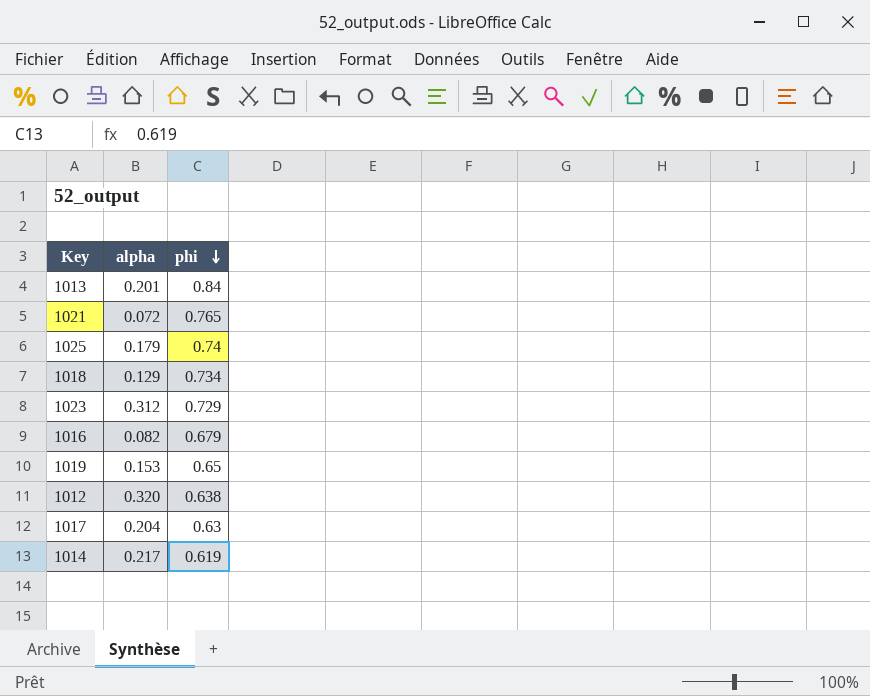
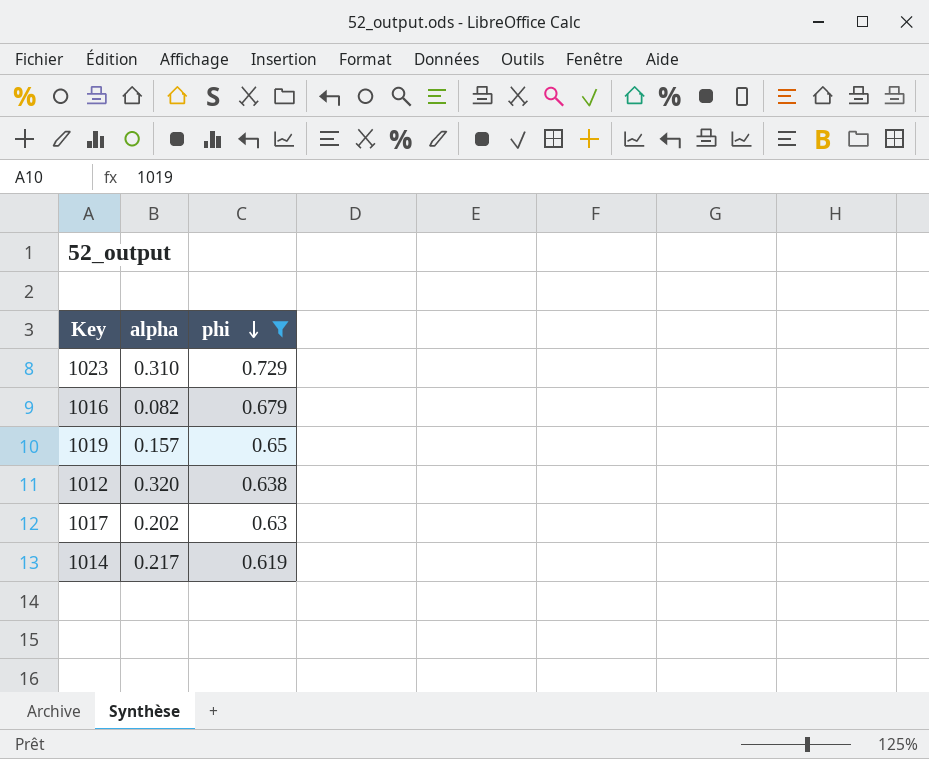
filter: none -> phi <= 0.729
1023 | alpha: 0.312 -> 0.310
1019 | alpha: 0.153 -> 0.157
1017 | alpha: 0.204 -> 0.202

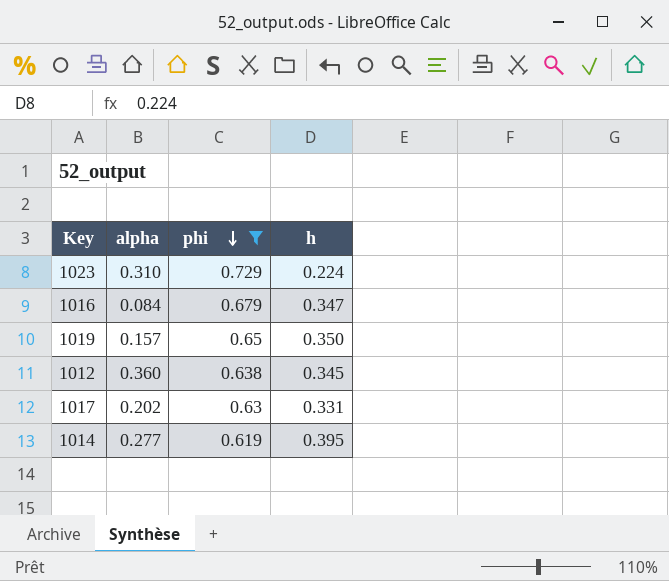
column h | position: none -> 4
1016 | alpha: 0.082 -> 0.084
1012 | alpha: 0.320 -> 0.360
1014 | alpha: 0.217 -> 0.277

